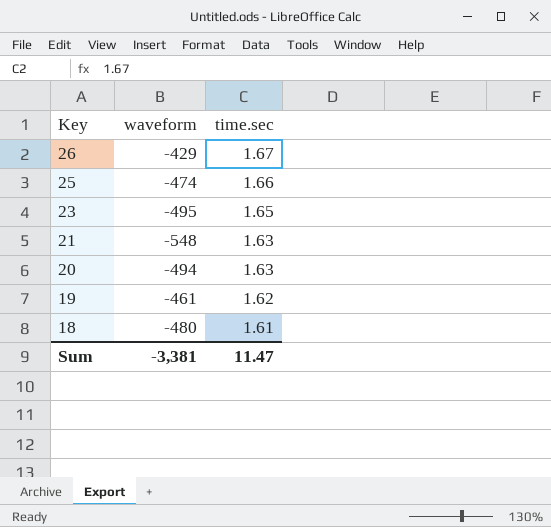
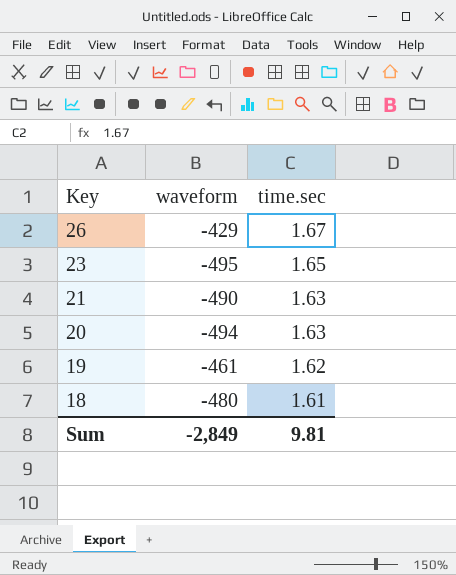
row 25: -474 | 1.66 -> none
21 | waveform: -548 -> -490
Sum | waveform: -3,381 -> -2,849
Sum | time.sec: 11.47 -> 9.81

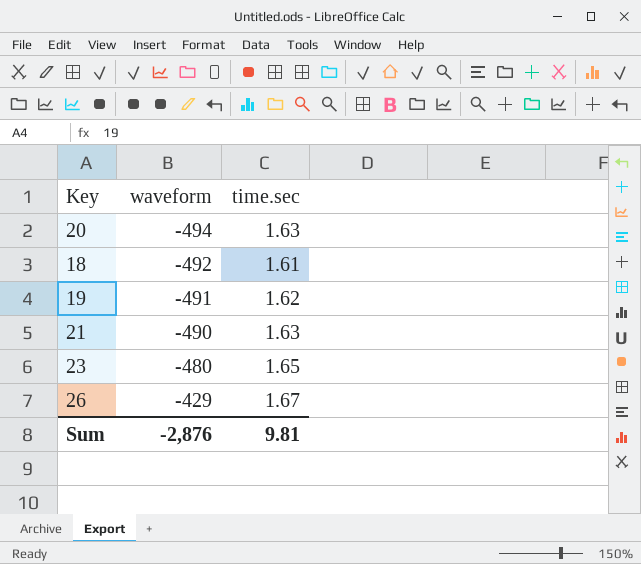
row order: Key descending -> waveform ascending
18 | waveform: -480 -> -492
19 | waveform: -461 -> -491
23 | waveform: -495 -> -480
Sum | waveform: -2,849 -> -2,876

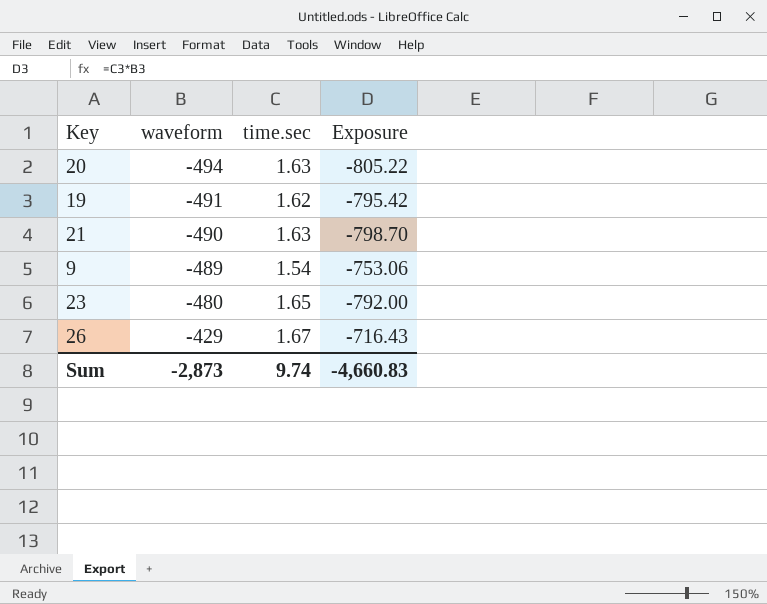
column Exposure | formula: none -> [waveform] * [time.sec]
row 18: -492 | 1.61 -> none
row 9: none -> -489 | 1.54 | -753.06
Sum | waveform: -2,876 -> -2,873
Sum | time.sec: 9.81 -> 9.74

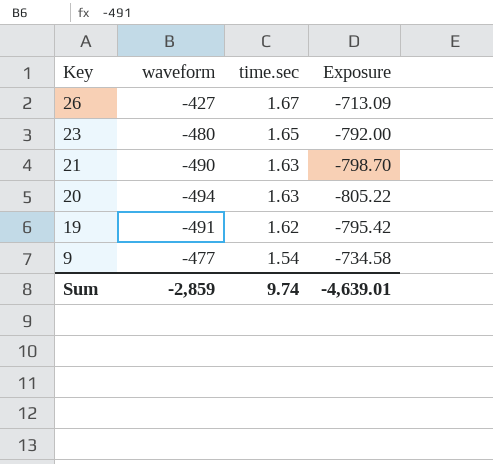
row order: waveform ascending -> Key descending
26 | waveform: -429 -> -427
26 | Exposure: -716.43 -> -713.09
9 | waveform: -489 -> -477
9 | Exposure: -753.06 -> -734.58
Sum | waveform: -2,873 -> -2,859
Sum | Exposure: -4,660.83 -> -4,639.01

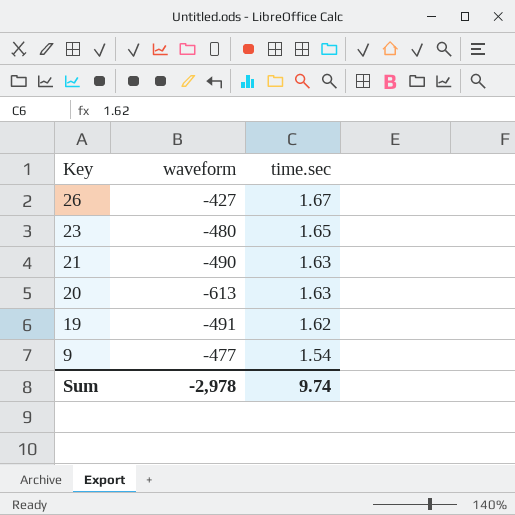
column Exposure | formula: [waveform] * [time.sec] -> none
20 | waveform: -494 -> -613
Sum | waveform: -2,859 -> -2,978

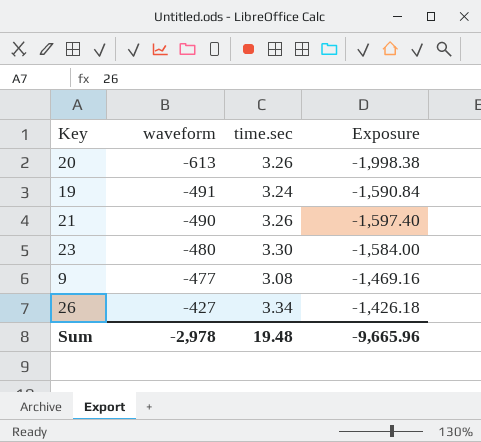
row order: Key descending -> waveform ascending
column Exposure | formula: none -> [waveform] * [time.sec]
20 | time.sec: 1.63 -> 3.26
19 | time.sec: 1.62 -> 3.24
21 | time.sec: 1.63 -> 3.26
23 | time.sec: 1.65 -> 3.30
9 | time.sec: 1.54 -> 3.08
26 | time.sec: 1.67 -> 3.34
Sum | time.sec: 9.74 -> 19.48

